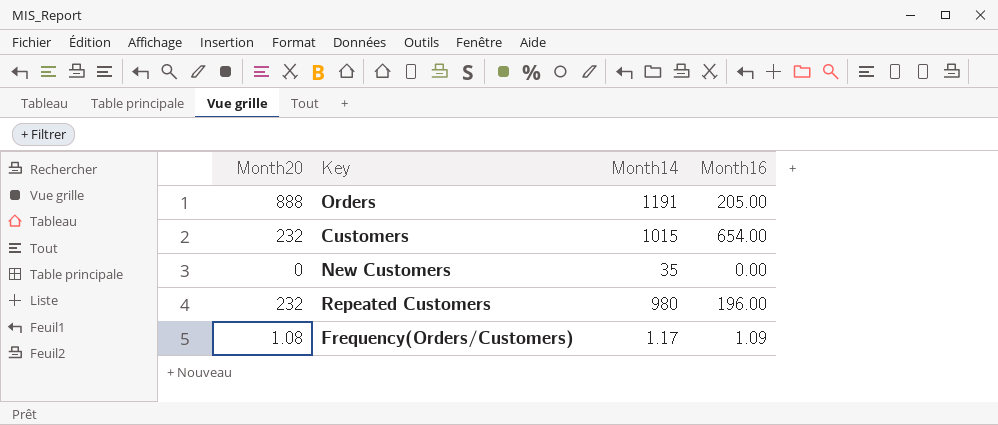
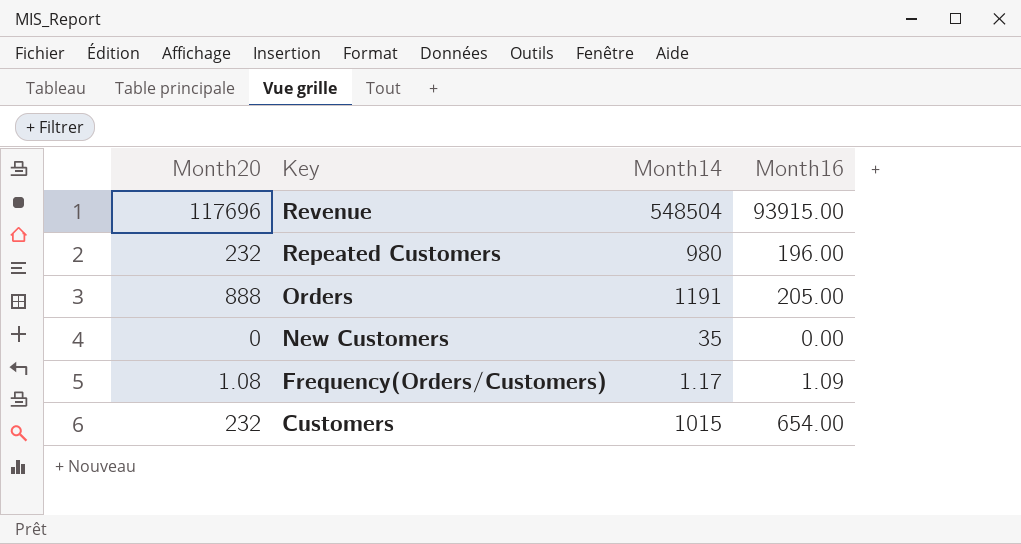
row order: none -> Key descending
row Revenue: none -> 117696 | 548504 | 93915.00

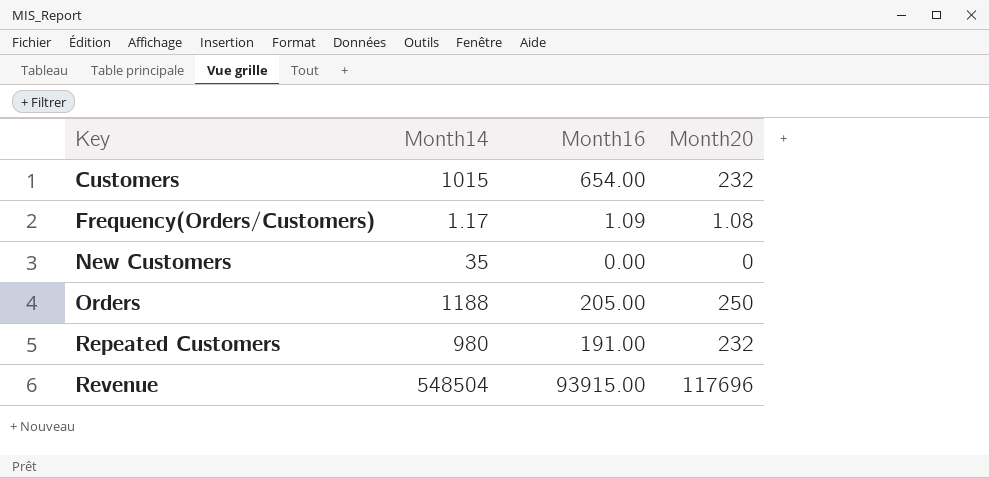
row order: Key descending -> Key ascending
column Month20 | position: 1 -> 4
Orders | Month14: 1191 -> 1188
Orders | Month20: 888 -> 250
Repeated Customers | Month16: 196.00 -> 191.00

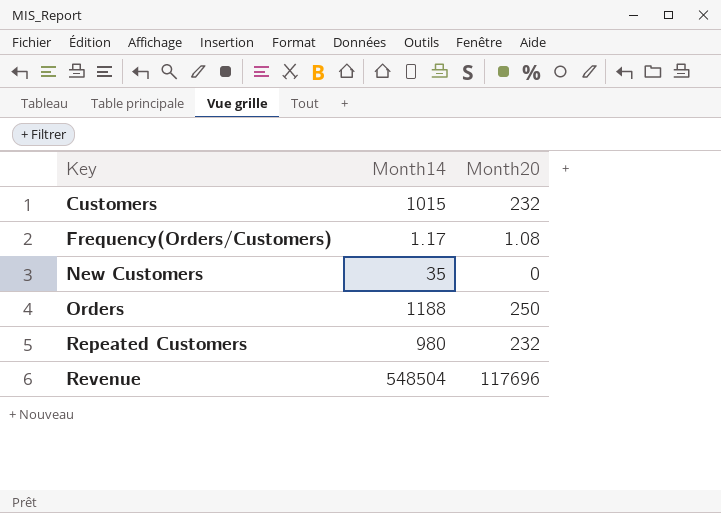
column Month16 | position: 3 -> none

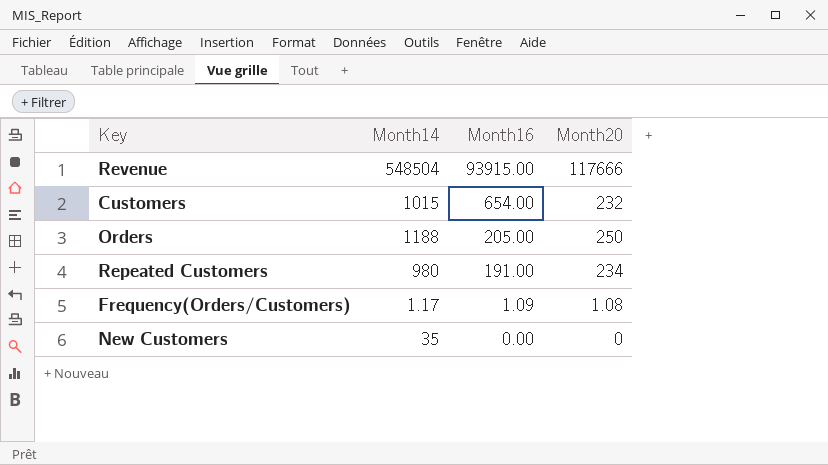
row order: Key ascending -> Month16 descending
column Month16 | position: none -> 3
Revenue | Month20: 117696 -> 117666
Repeated Customers | Month20: 232 -> 234

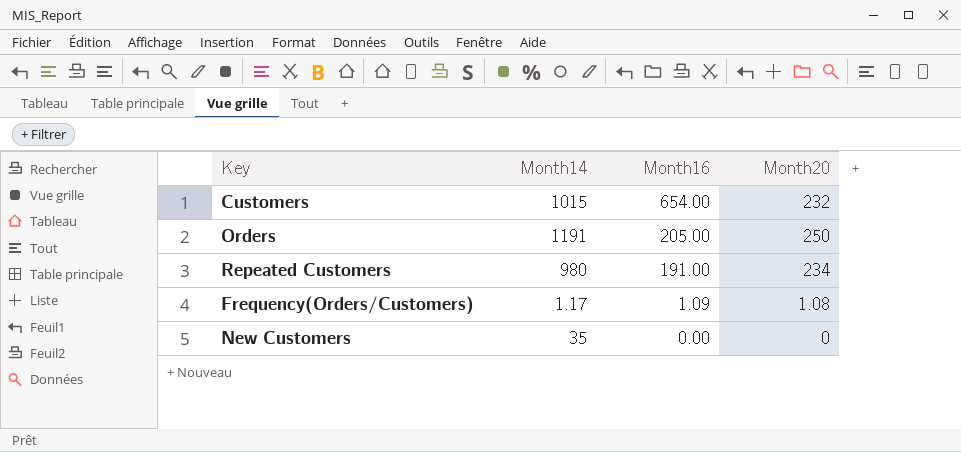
row Revenue: 548504 | 93915.00 | 117666 -> none
Orders | Month14: 1188 -> 1191

